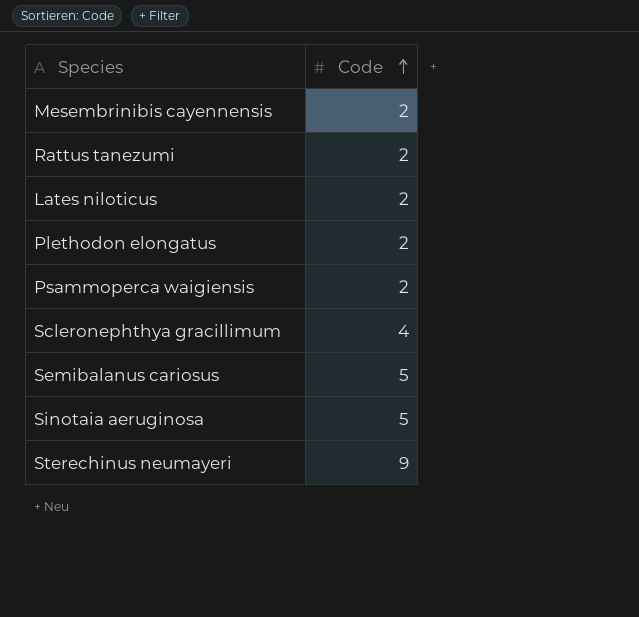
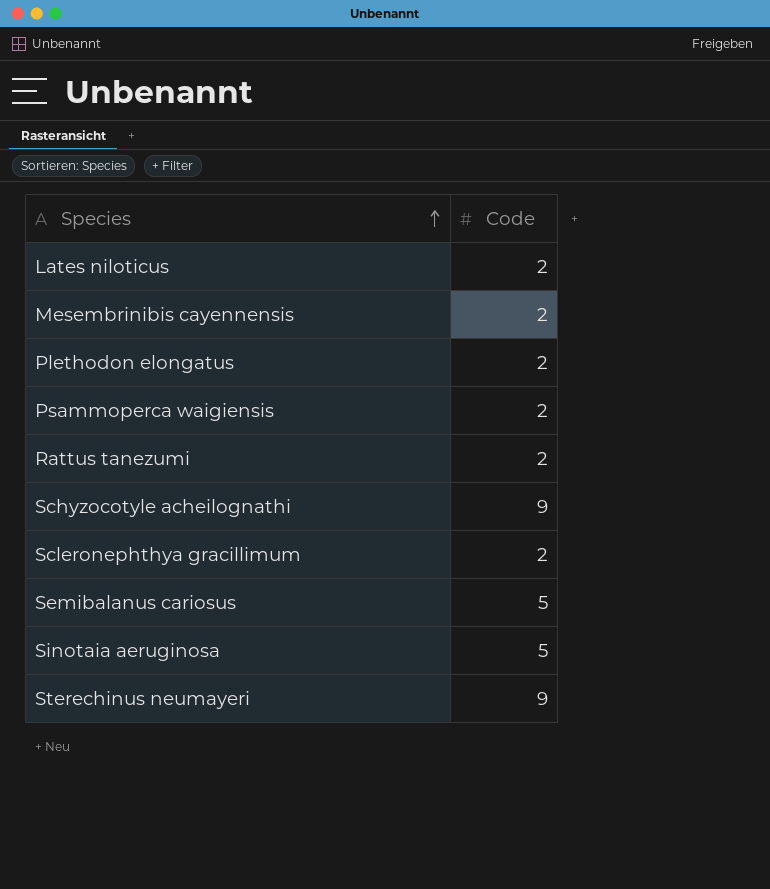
row order: Code ascending -> Species ascending
row Schyzocotyle acheilognathi: none -> 9
Scleronephthya gracillimum | Code: 4 -> 2

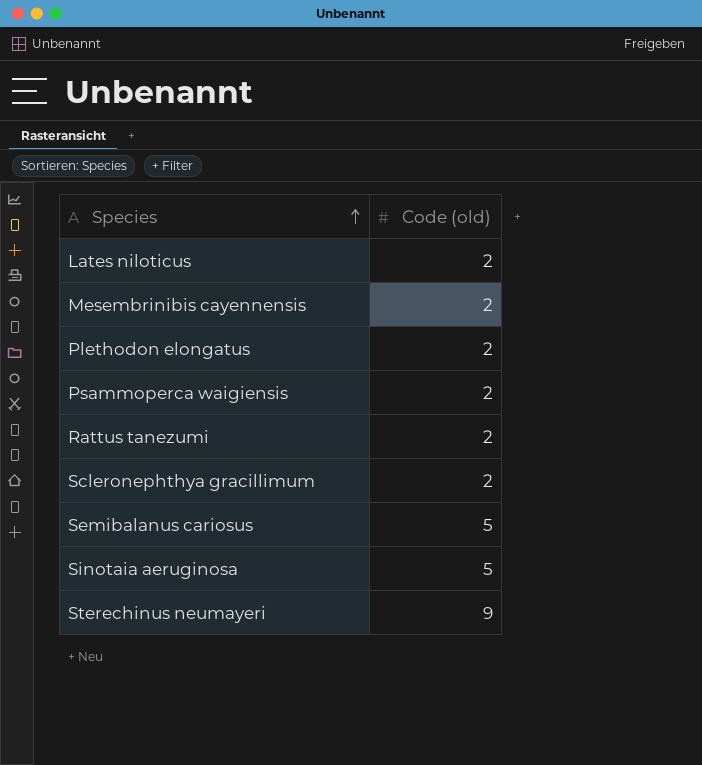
column name: Code -> Code (old)
row Schyzocotyle acheilognathi: 9 -> none

